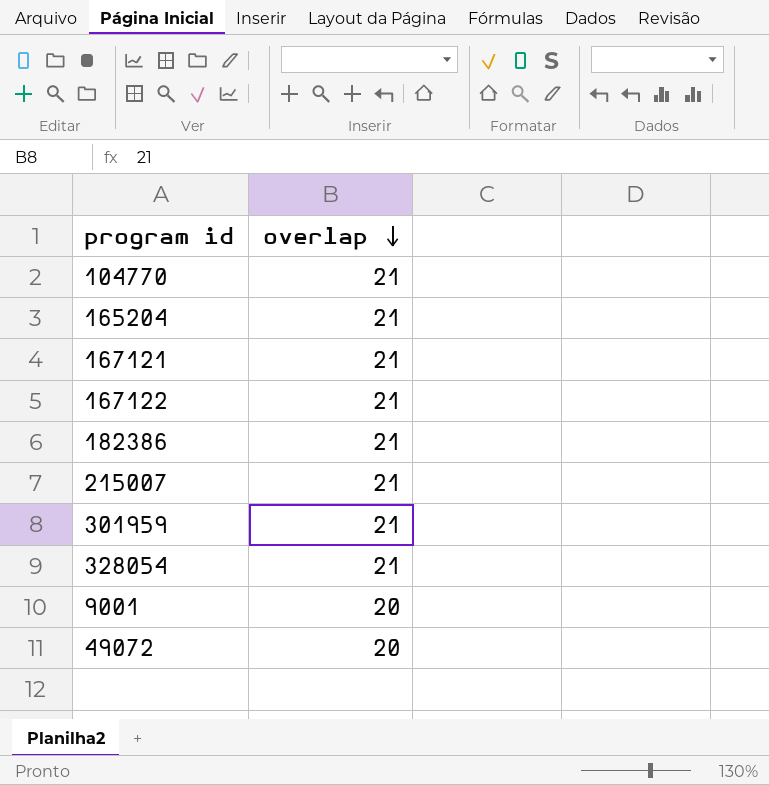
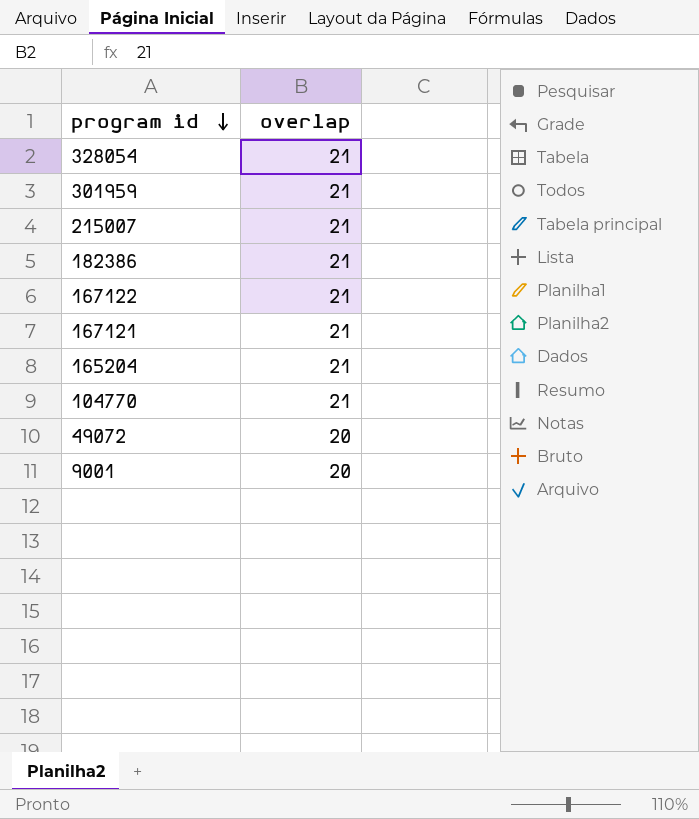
row order: overlap descending -> program id descending

